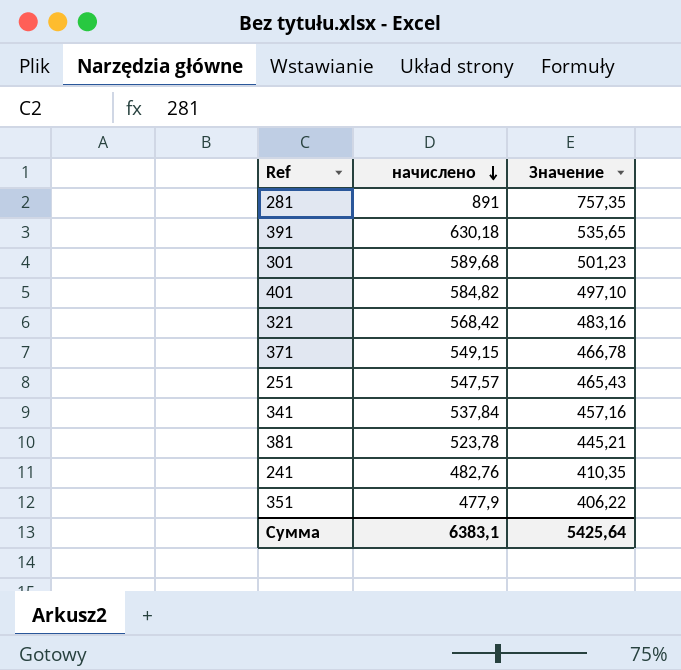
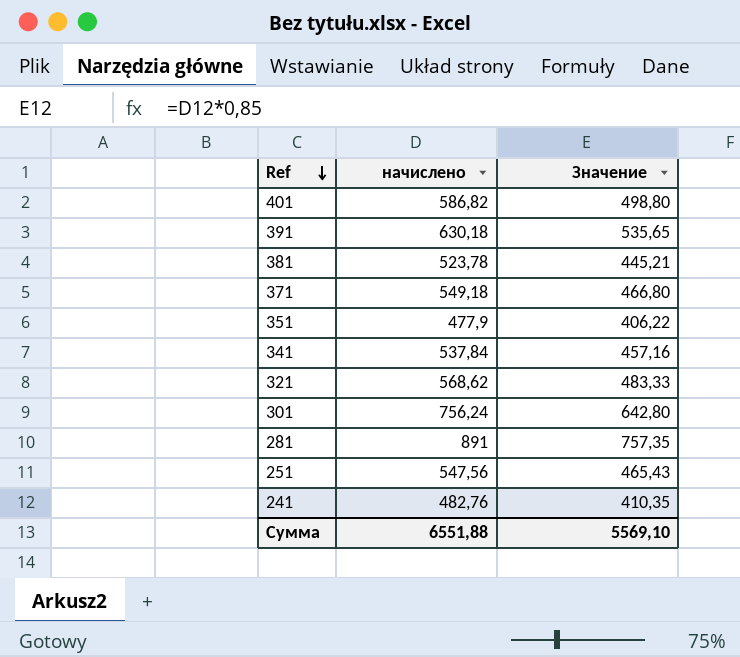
row order: начислено descending -> Ref descending
401 | начислено: 584,82 -> 586,82
401 | Значение: 497,10 -> 498,80
371 | начислено: 549,15 -> 549,18
371 | Значение: 466,78 -> 466,80
321 | начислено: 568,42 -> 568,62
321 | Значение: 483,16 -> 483,33
301 | начислено: 589,68 -> 756,24
301 | Значение: 501,23 -> 642,80
251 | начислено: 547,57 -> 547,56
Сумма | начислено: 6383,1 -> 6551,88
Сумма | Значение: 5425,64 -> 5569,10

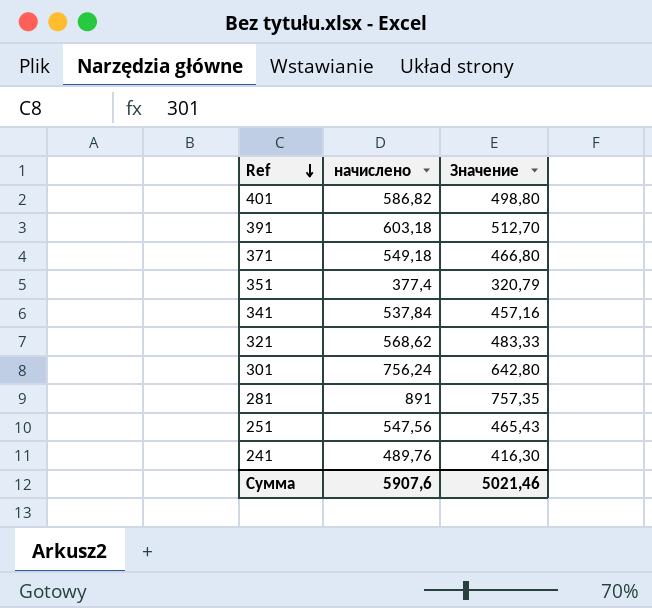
row 381: 523,78 | 445,21 -> none
391 | начислено: 630,18 -> 603,18
391 | Значение: 535,65 -> 512,70
351 | начислено: 477,9 -> 377,4
351 | Значение: 406,22 -> 320,79
241 | начислено: 482,76 -> 489,76
241 | Значение: 410,35 -> 416,30
Сумма | начислено: 6551,88 -> 5907,6
Сумма | Значение: 5569,10 -> 5021,46

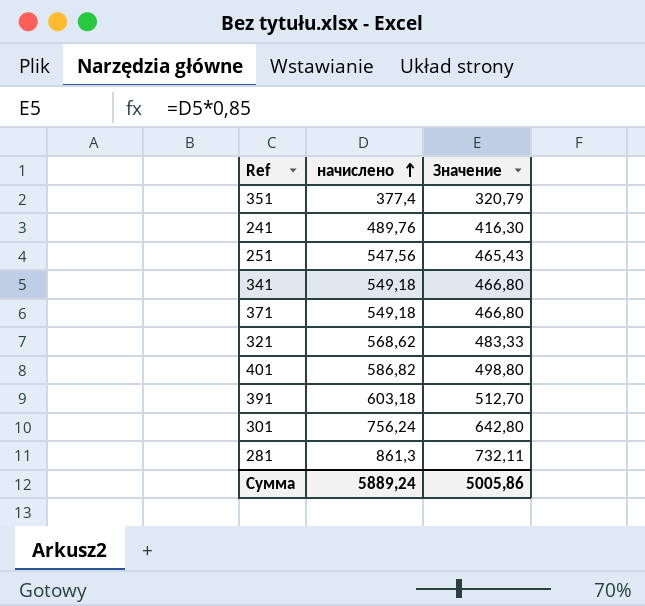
row order: Ref descending -> начислено ascending
341 | начислено: 537,84 -> 549,18
341 | Значение: 457,16 -> 466,80
281 | начислено: 891 -> 861,3
281 | Значение: 757,35 -> 732,11
Сумма | начислено: 5907,6 -> 5889,24
Сумма | Значение: 5021,46 -> 5005,86

